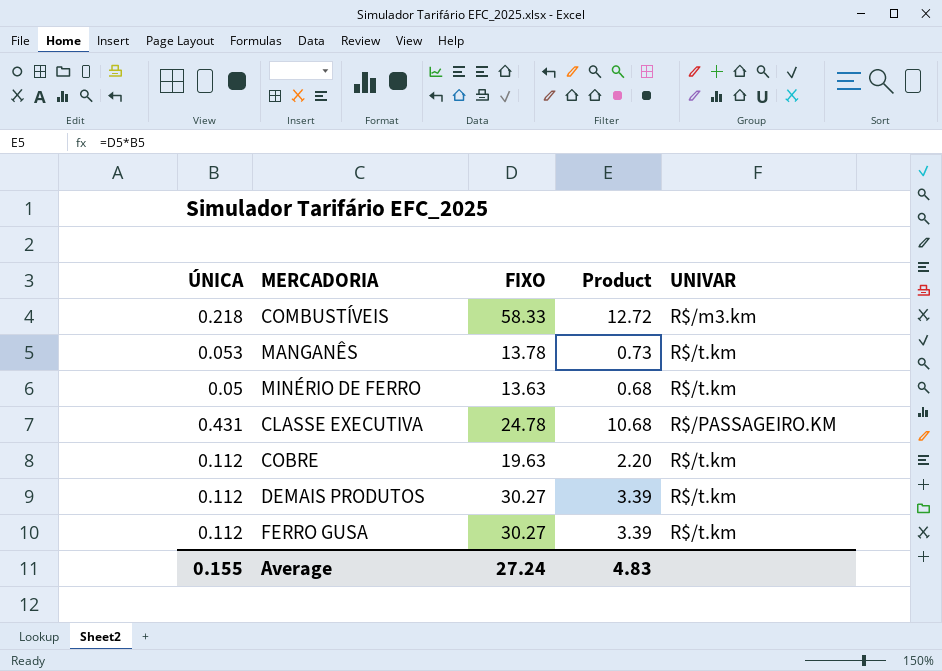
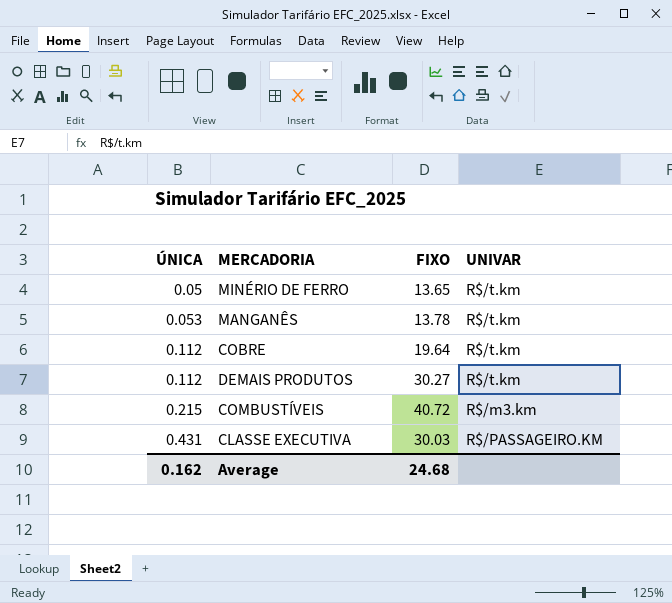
row order: none -> ÚNICA ascending
column Product | formula: [ÚNICA] * [FIXO] -> none
row FERRO GUSA: 0.112 | 30.27 | 3.39 | R$/t.km -> none
MINÉRIO DE FERRO | FIXO: 13.63 -> 13.65
COBRE | FIXO: 19.63 -> 19.64
COMBUSTÍVEIS | ÚNICA: 0.218 -> 0.215
COMBUSTÍVEIS | FIXO: 58.33 -> 40.72
CLASSE EXECUTIVA | FIXO: 24.78 -> 30.03
Average | ÚNICA: 0.155 -> 0.162
Average | FIXO: 27.24 -> 24.68

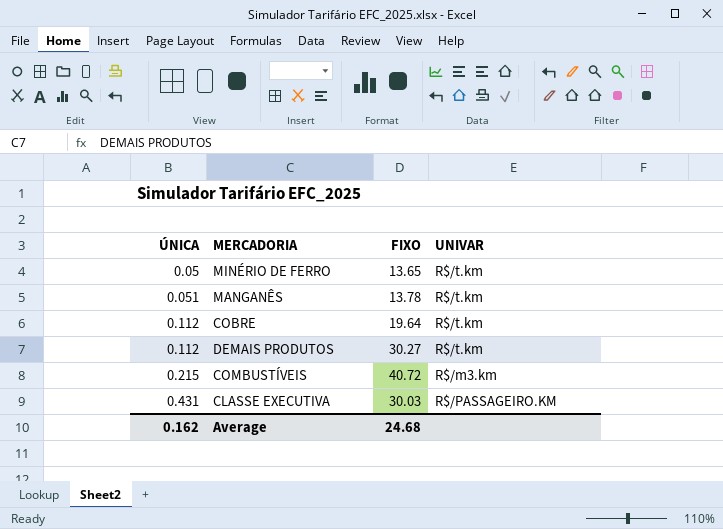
MANGANÊS | ÚNICA: 0.053 -> 0.051

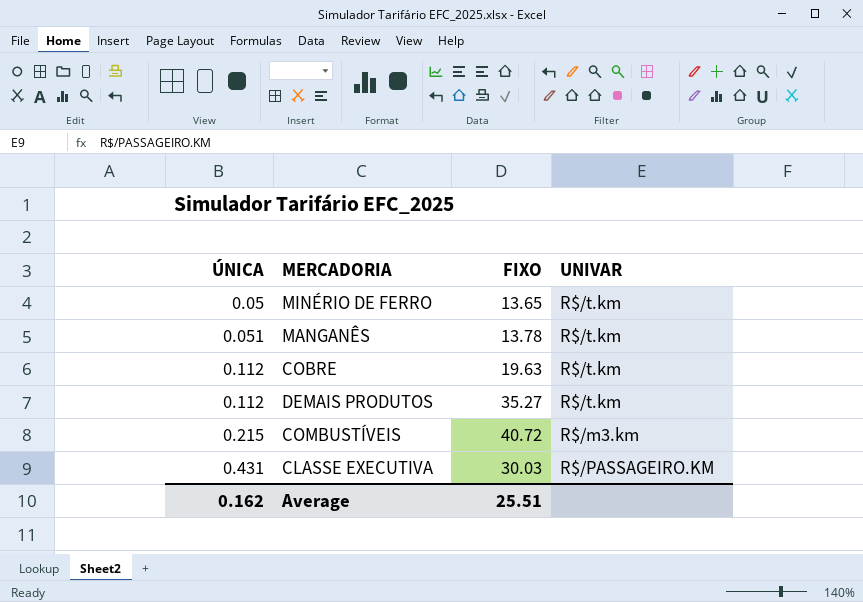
COBRE | FIXO: 19.64 -> 19.63
DEMAIS PRODUTOS | FIXO: 30.27 -> 35.27
Average | FIXO: 24.68 -> 25.51

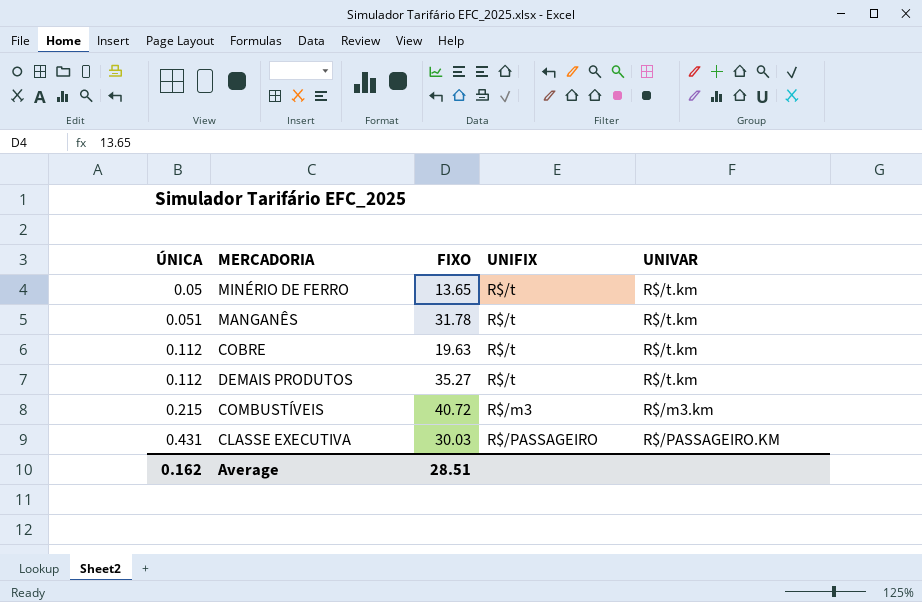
column UNIFIX | position: none -> 4
MANGANÊS | FIXO: 13.78 -> 31.78
Average | FIXO: 25.51 -> 28.51

